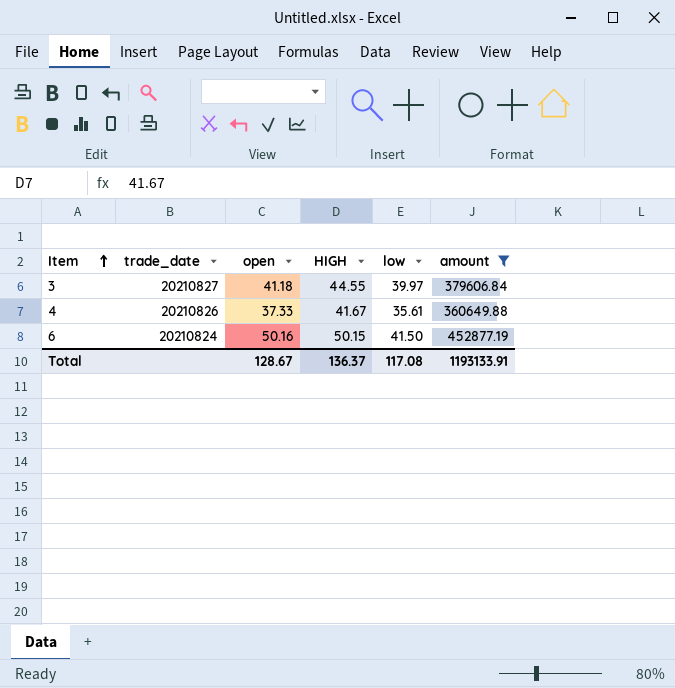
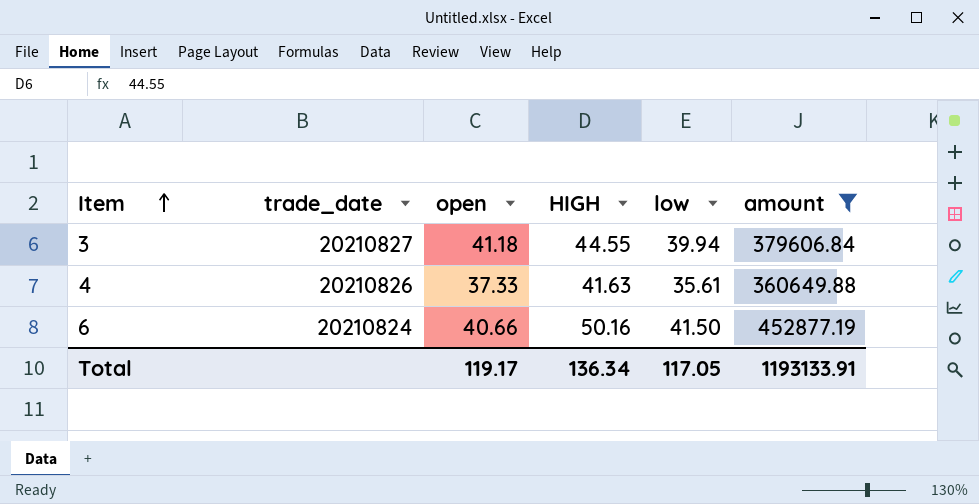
3 | low: 39.97 -> 39.94
4 | HIGH: 41.67 -> 41.63
6 | open: 50.16 -> 40.66
6 | HIGH: 50.15 -> 50.16
Total | open: 128.67 -> 119.17
Total | HIGH: 136.37 -> 136.34
Total | low: 117.08 -> 117.05

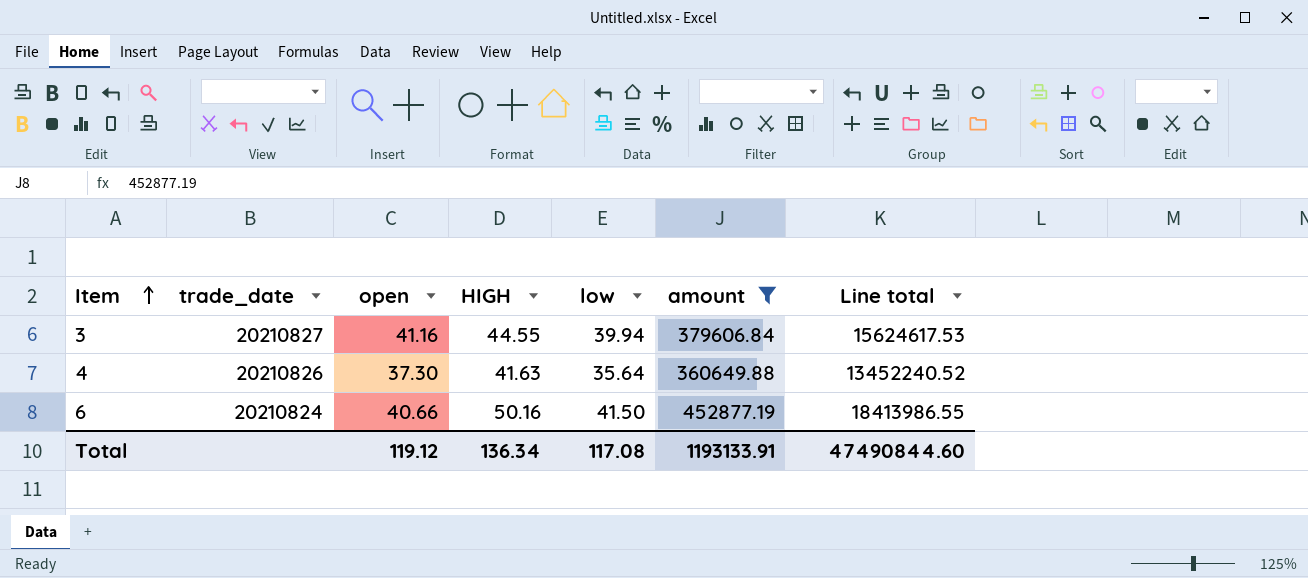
column Line total | formula: none -> [open] * [amount]
3 | open: 41.18 -> 41.16
4 | open: 37.33 -> 37.30
4 | low: 35.61 -> 35.64
Total | open: 119.17 -> 119.12
Total | low: 117.05 -> 117.08

